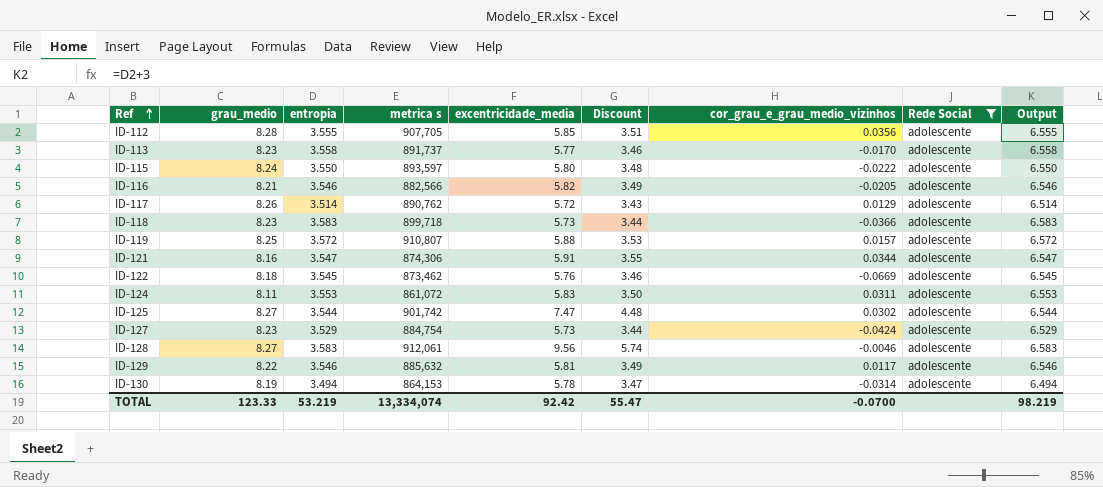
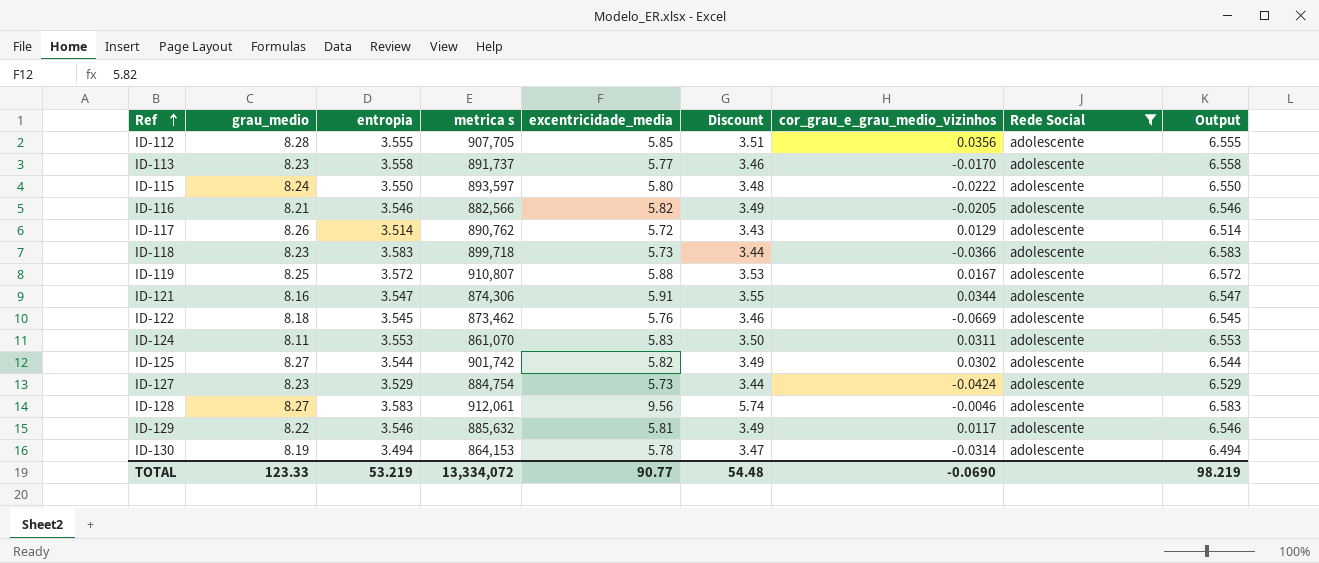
ID-119 | cor_grau_e_grau_medio_vizinhos: 0.0157 -> 0.0167
ID-124 | metrica s: 861,072 -> 861,070
ID-125 | excentricidade_media: 7.47 -> 5.82
ID-125 | Discount: 4.48 -> 3.49
TOTAL | metrica s: 13,334,074 -> 13,334,072
TOTAL | excentricidade_media: 92.42 -> 90.77
TOTAL | Discount: 55.47 -> 54.48
TOTAL | cor_grau_e_grau_medio_vizinhos: -0.0700 -> -0.0690

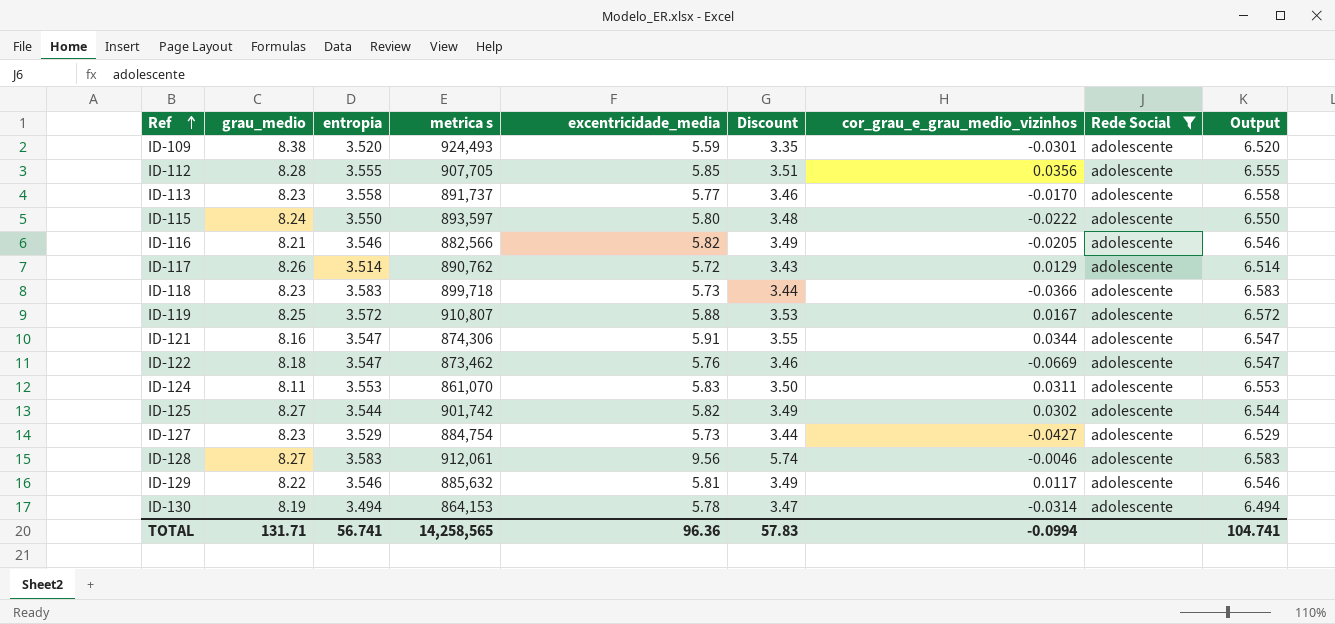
row ID-109: none -> 8.38 | 3.520 | 924,493 | 5.59 | 3.35 | -0.0301 | adolescente | 6.520
ID-122 | entropia: 3.545 -> 3.547
ID-122 | Output: 6.545 -> 6.547
ID-127 | cor_grau_e_grau_medio_vizinhos: -0.0424 -> -0.0427
TOTAL | grau_medio: 123.33 -> 131.71
TOTAL | entropia: 53.219 -> 56.741
TOTAL | metrica s: 13,334,072 -> 14,258,565
TOTAL | excentricidade_media: 90.77 -> 96.36
TOTAL | Discount: 54.48 -> 57.83
TOTAL | cor_grau_e_grau_medio_vizinhos: -0.0690 -> -0.0994
TOTAL | Output: 98.219 -> 104.741

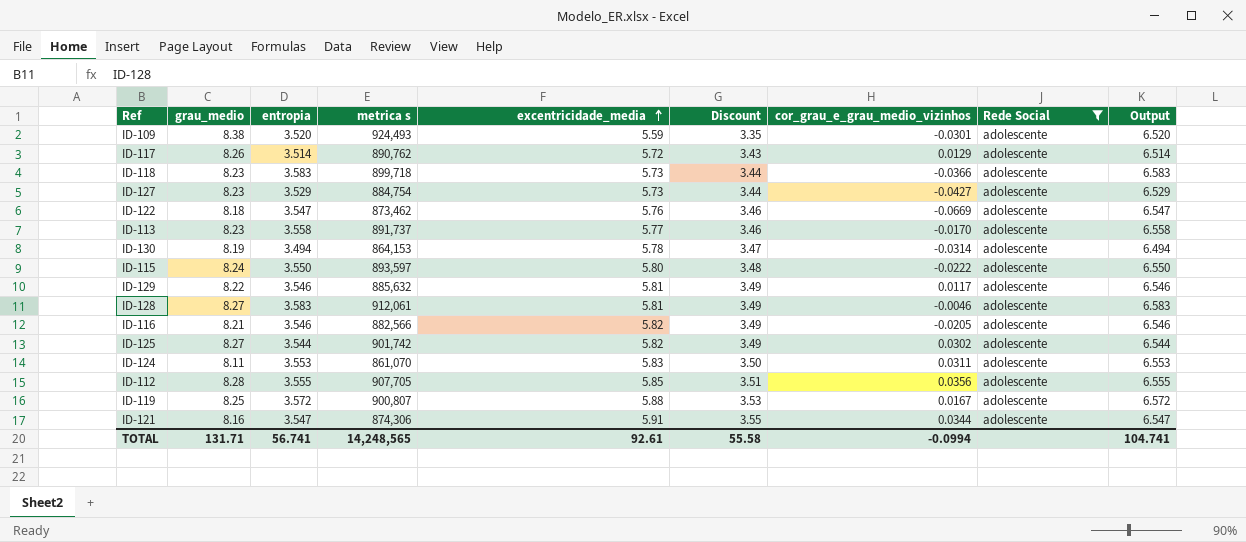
row order: Ref ascending -> excentricidade_media ascending
ID-128 | excentricidade_media: 9.56 -> 5.81
ID-128 | Discount: 5.74 -> 3.49
ID-119 | metrica s: 910,807 -> 900,807
TOTAL | metrica s: 14,258,565 -> 14,248,565
TOTAL | excentricidade_media: 96.36 -> 92.61
TOTAL | Discount: 57.83 -> 55.58

